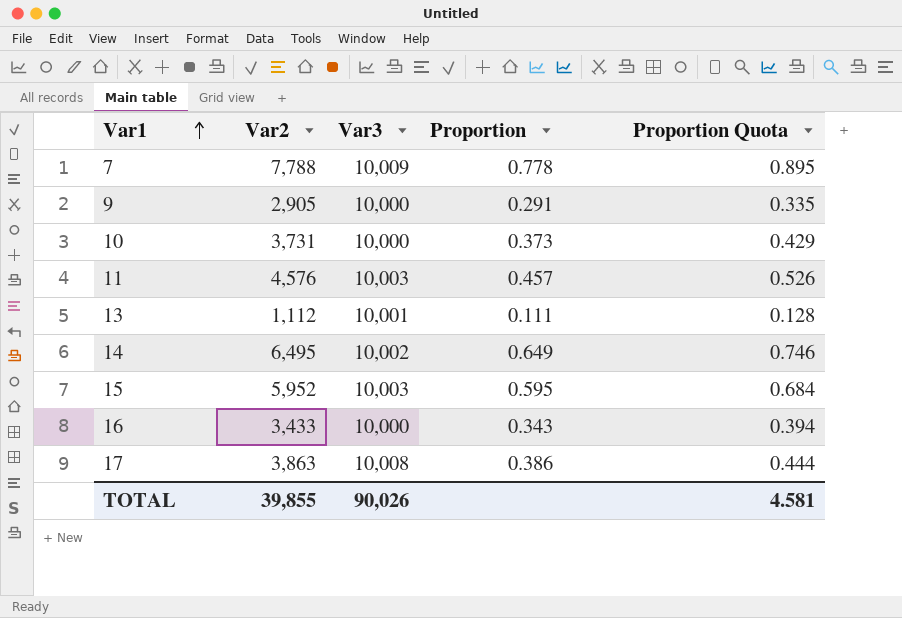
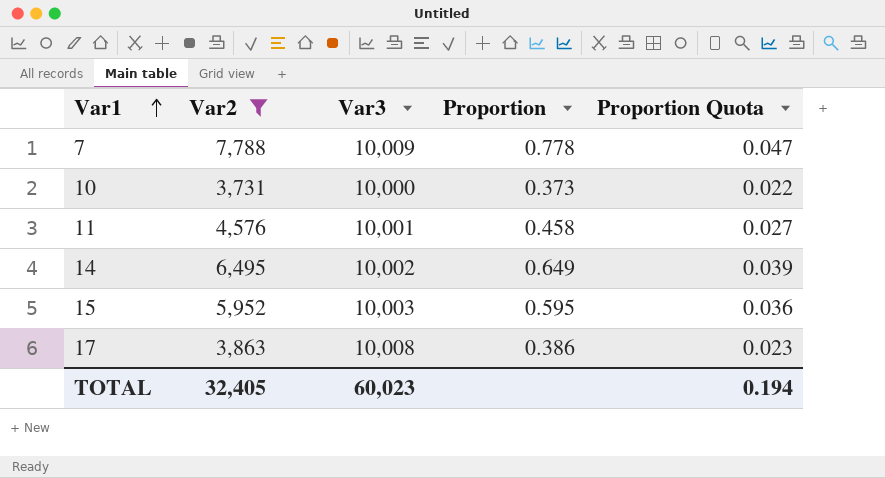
filter: none -> Var2 >= 3,731
column Proportion Quota | formula: [Proportion] * 1.15 -> [Proportion] * 0.06
11 | Var3: 10,003 -> 10,001
11 | Proportion: 0.457 -> 0.458
TOTAL | Var2: 39,855 -> 32,405
TOTAL | Var3: 90,026 -> 60,023
TOTAL | Proportion Quota: 4.581 -> 0.194

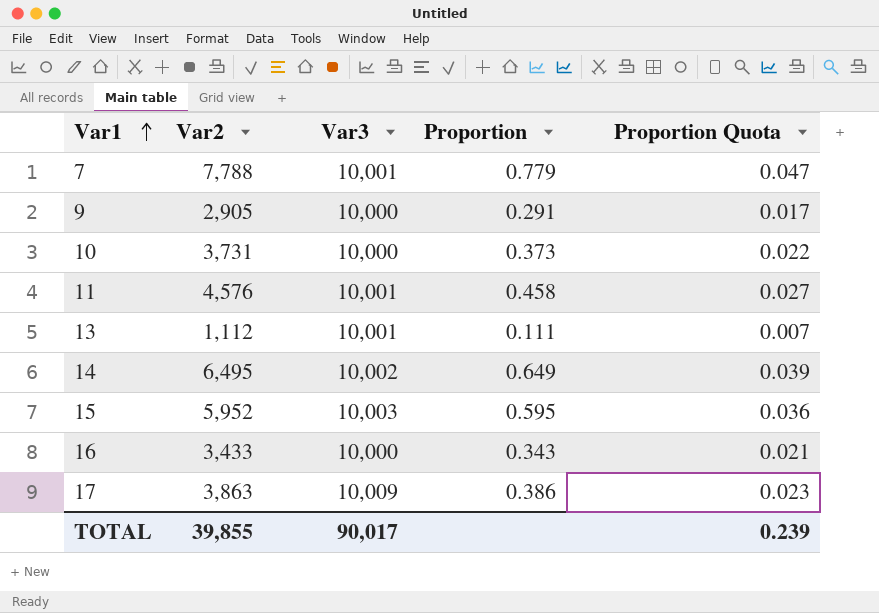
filter: Var2 >= 3,731 -> none
7 | Var3: 10,009 -> 10,001
7 | Proportion: 0.778 -> 0.779
17 | Var3: 10,008 -> 10,009
TOTAL | Var2: 32,405 -> 39,855
TOTAL | Var3: 60,023 -> 90,017
TOTAL | Proportion Quota: 0.194 -> 0.239

